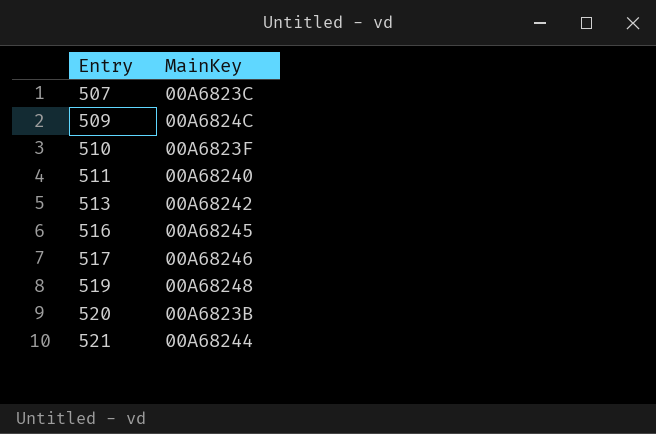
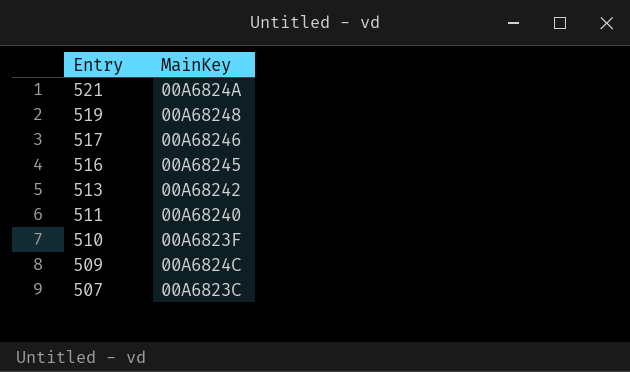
row order: Entry ascending -> Entry descending
row 520: 00A6823B -> none
521 | MainKey: 00A68244 -> 00A6824A

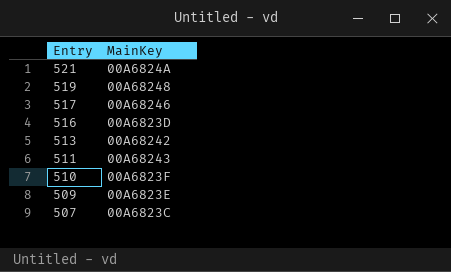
516 | MainKey: 00A68245 -> 00A6823D
511 | MainKey: 00A68240 -> 00A68243
509 | MainKey: 00A6824C -> 00A6823E

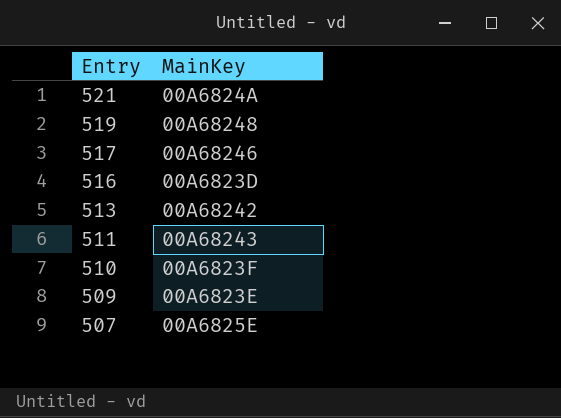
507 | MainKey: 00A6823C -> 00A6825E

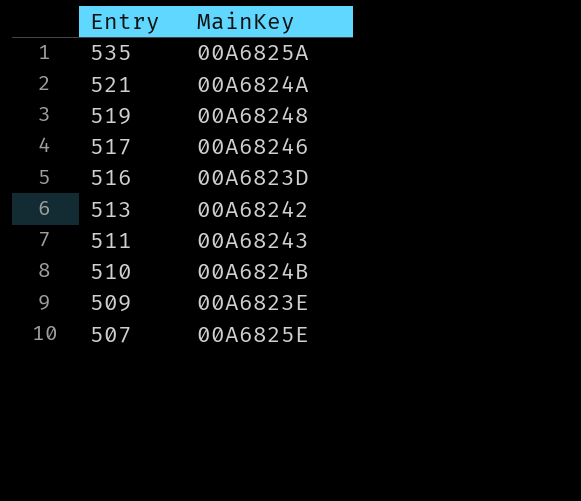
row 535: none -> 00A6825A
510 | MainKey: 00A6823F -> 00A6824B

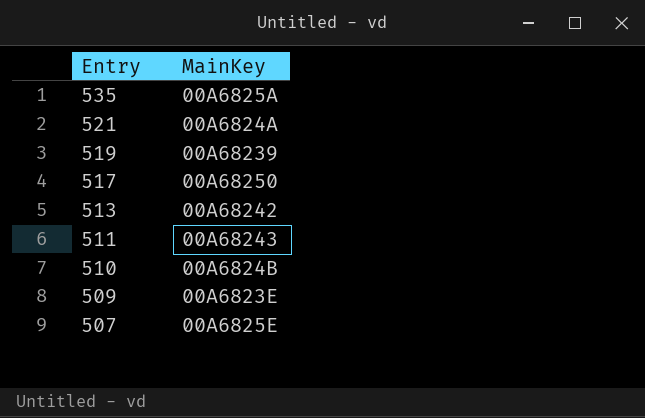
row 516: 00A6823D -> none
519 | MainKey: 00A68248 -> 00A68239
517 | MainKey: 00A68246 -> 00A68250

